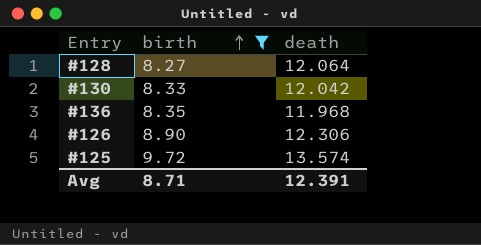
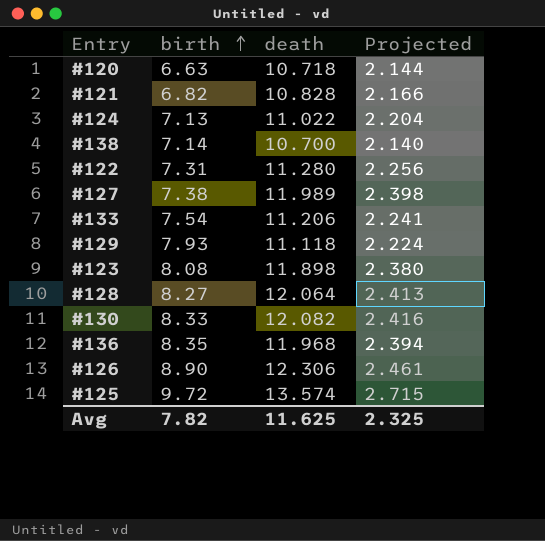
filter: birth >= 8.27 -> none
column Projected | formula: none -> [death] * 0.2
#130 | death: 12.042 -> 12.082
Avg | birth: 8.71 -> 7.82
Avg | death: 12.391 -> 11.625

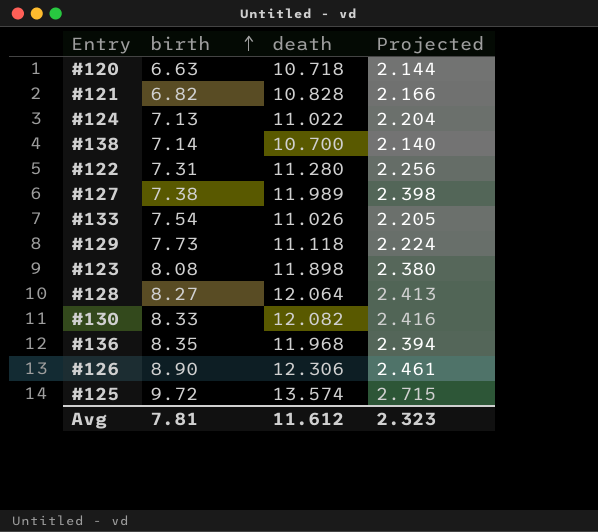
#133 | death: 11.206 -> 11.026
#133 | Projected: 2.241 -> 2.205
#129 | birth: 7.93 -> 7.73
Avg | birth: 7.82 -> 7.81
Avg | death: 11.625 -> 11.612
Avg | Projected: 2.325 -> 2.323

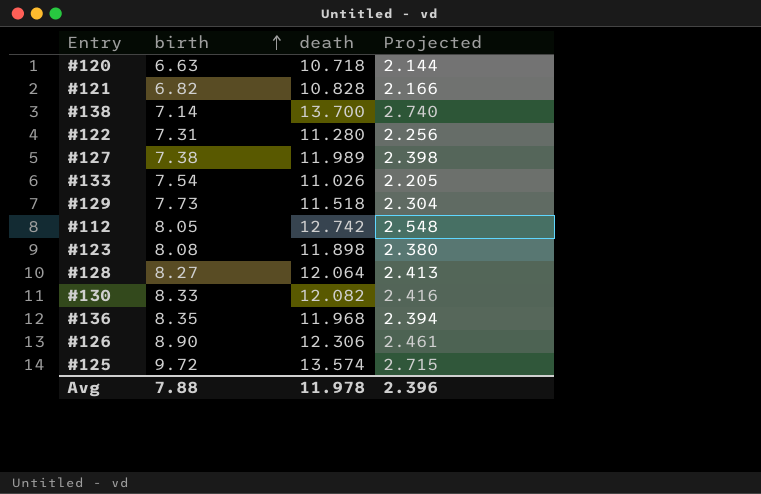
row #124: 7.13 | 11.022 | 2.204 -> none
#138 | death: 10.700 -> 13.700
#138 | Projected: 2.140 -> 2.740
#129 | death: 11.118 -> 11.518
#129 | Projected: 2.224 -> 2.304
row #112: none -> 8.05 | 12.742 | 2.548
Avg | birth: 7.81 -> 7.88
Avg | death: 11.612 -> 11.978
Avg | Projected: 2.323 -> 2.396

